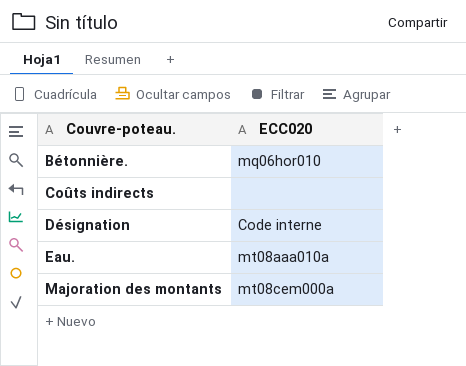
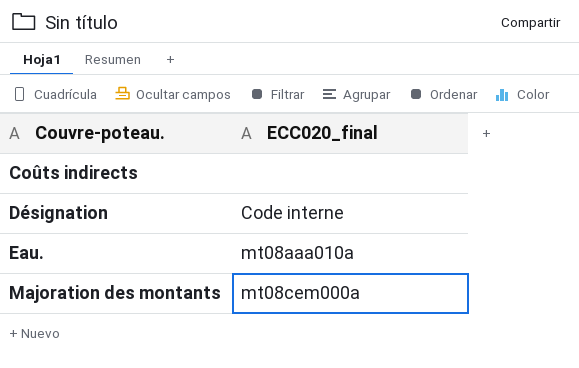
column name: ECC020 -> ECC020_final
row Bétonnière.: mq06hor010 -> none

